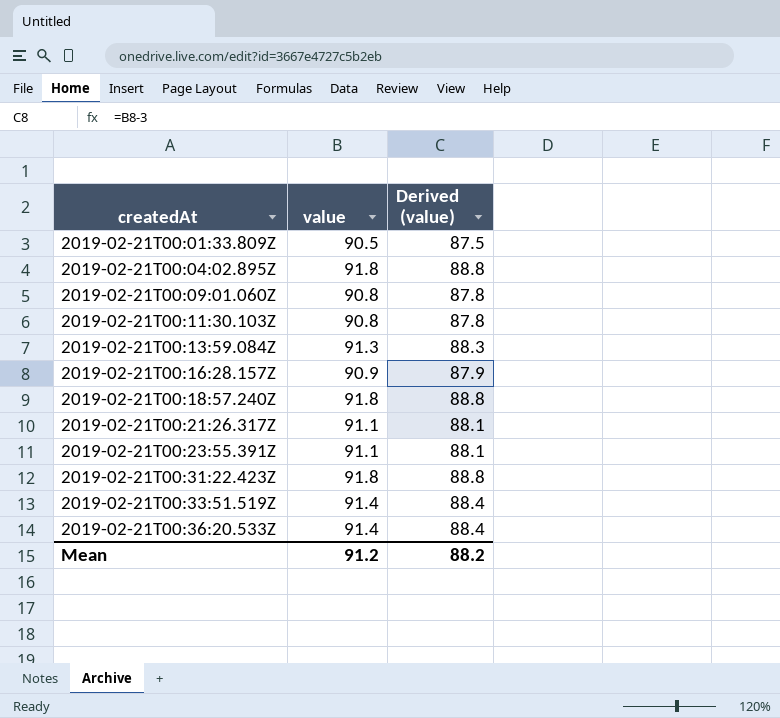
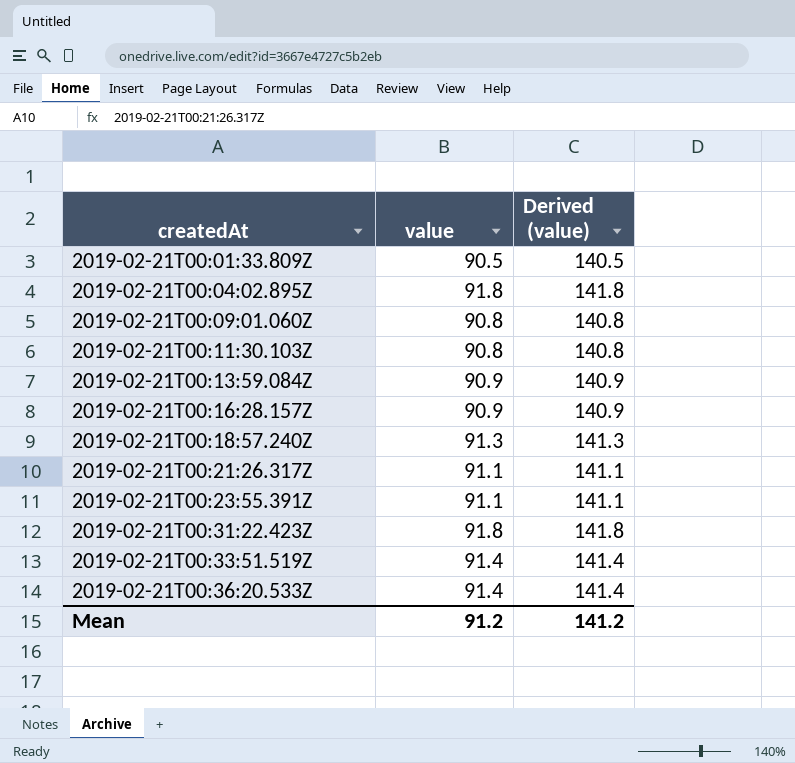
column Derived (value) | formula: [value] - 3 -> [value] + 50
2019-02-21T00:13:59.084Z | value: 91.3 -> 90.9
2019-02-21T00:18:57.240Z | value: 91.8 -> 91.3
Mean | Derived (value): 88.2 -> 141.2

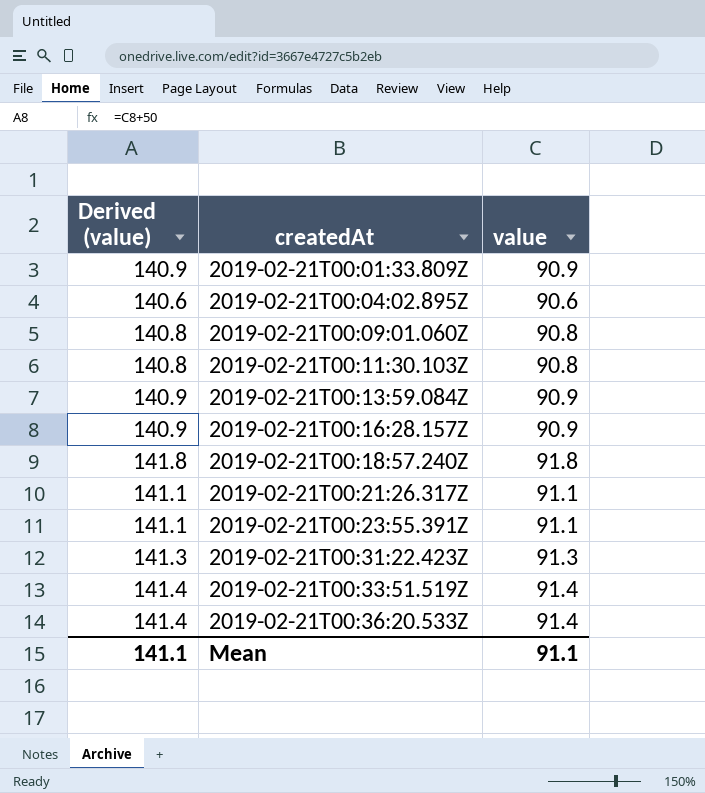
column Derived (value) | position: 3 -> 1
2019-02-21T00:01:33.809Z | Derived (value): 140.5 -> 140.9
2019-02-21T00:01:33.809Z | value: 90.5 -> 90.9
2019-02-21T00:04:02.895Z | Derived (value): 141.8 -> 140.6
2019-02-21T00:04:02.895Z | value: 91.8 -> 90.6
2019-02-21T00:18:57.240Z | Derived (value): 141.3 -> 141.8
2019-02-21T00:18:57.240Z | value: 91.3 -> 91.8
2019-02-21T00:31:22.423Z | Derived (value): 141.8 -> 141.3
2019-02-21T00:31:22.423Z | value: 91.8 -> 91.3
Mean | Derived (value): 141.2 -> 141.1
Mean | value: 91.2 -> 91.1

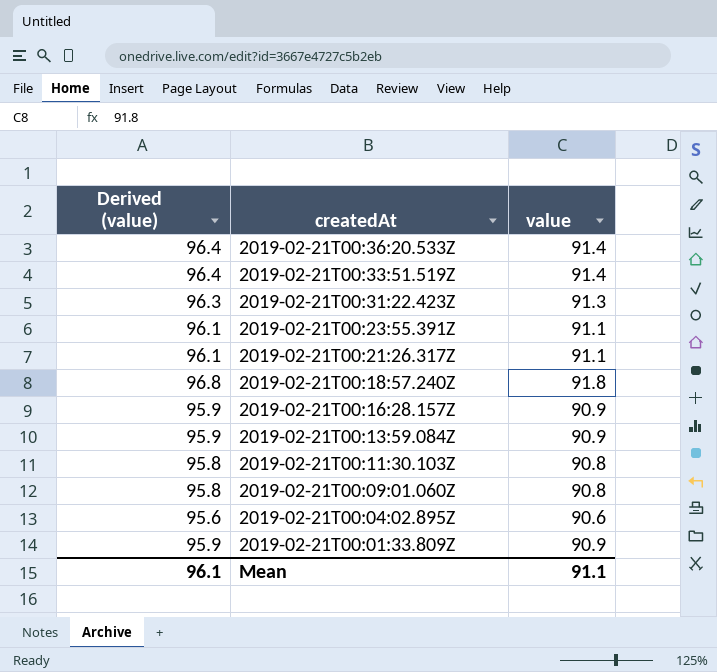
row order: createdAt ascending -> createdAt descending
column Derived (value) | formula: [value] + 50 -> [value] + 5
Mean | Derived (value): 141.1 -> 96.1

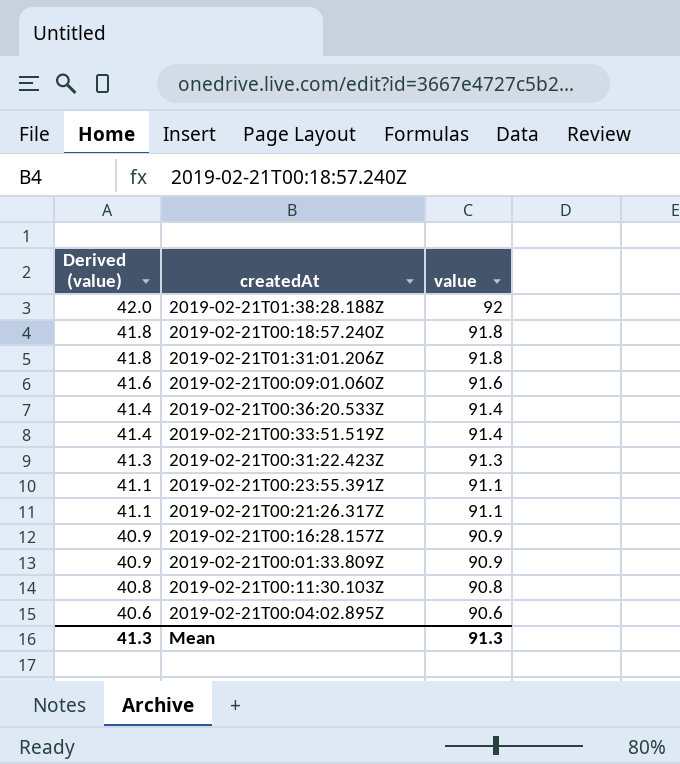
row order: createdAt descending -> Derived (value) descending
column Derived (value) | formula: [value] + 5 -> [value] - 50
row 2019-02-21T00:13:59.084Z: 95.9 | 90.9 -> none
row 2019-02-21T01:38:28.188Z: none -> 42.0 | 92
row 2019-02-21T01:31:01.206Z: none -> 41.8 | 91.8
2019-02-21T00:09:01.060Z | value: 90.8 -> 91.6
Mean | Derived (value): 96.1 -> 41.3
Mean | value: 91.1 -> 91.3

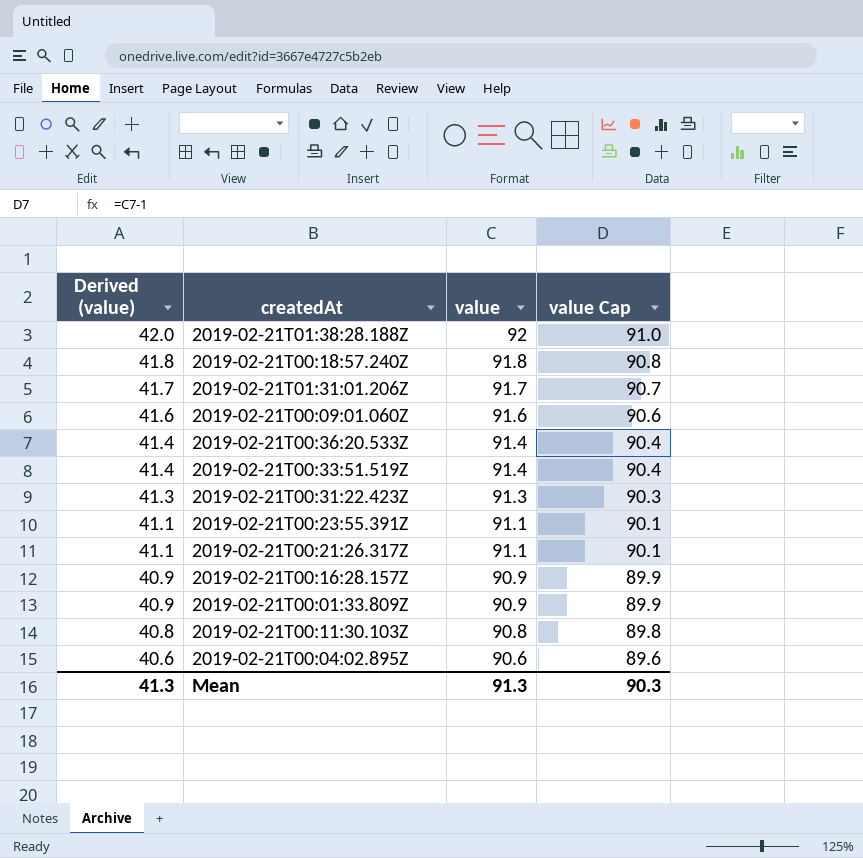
column value Cap | formula: none -> [value] - 1
2019-02-21T01:31:01.206Z | Derived (value): 41.8 -> 41.7
2019-02-21T01:31:01.206Z | value: 91.8 -> 91.7

